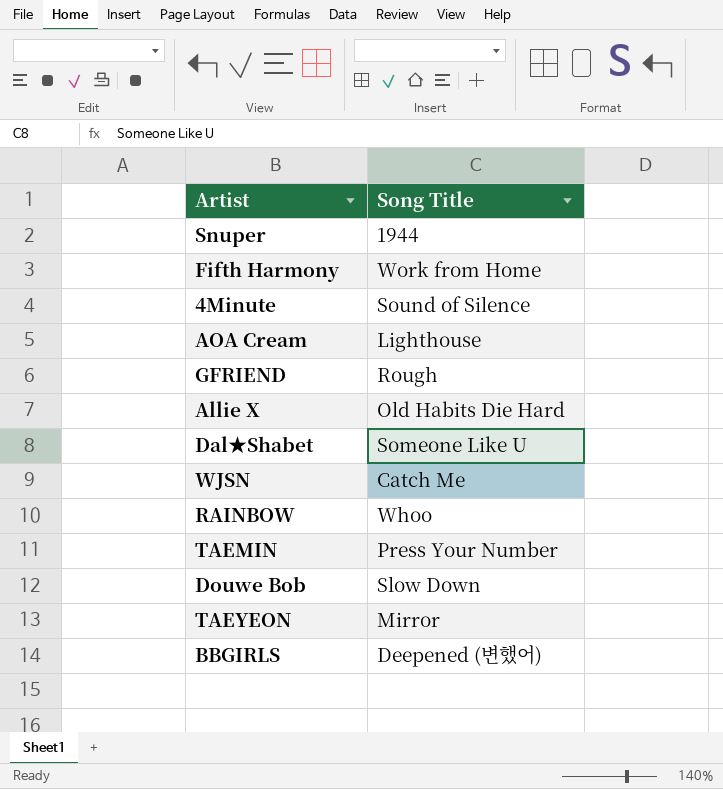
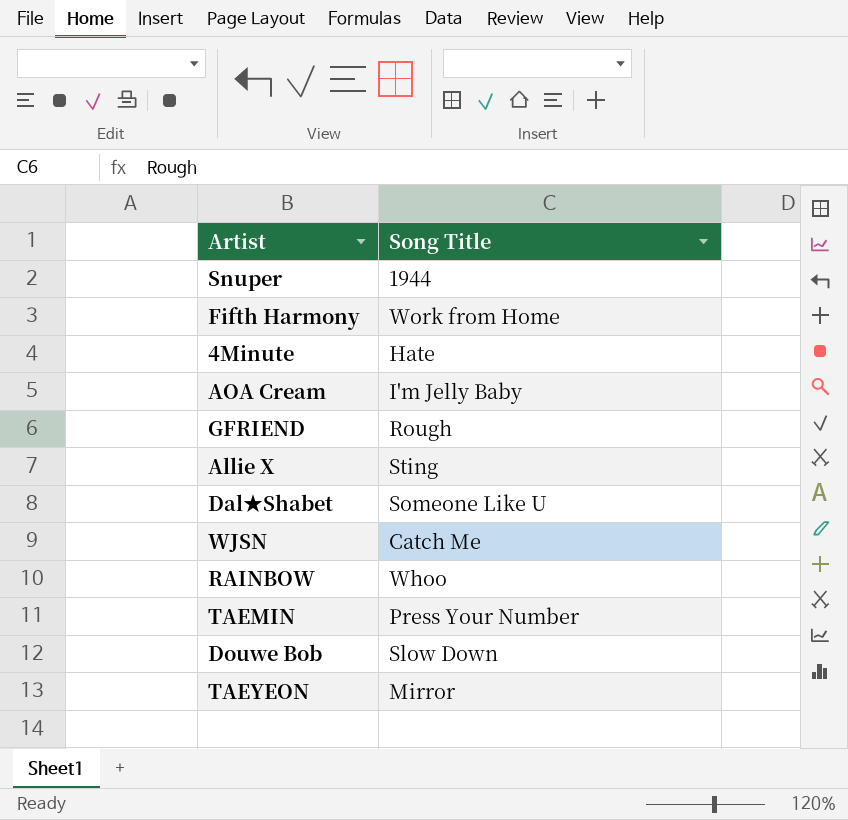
row BBGIRLS: Deepened (변했어) -> none
4Minute | Song Title: Sound of Silence -> Hate
AOA Cream | Song Title: Lighthouse -> I'm Jelly Baby
Allie X | Song Title: Old Habits Die Hard -> Sting

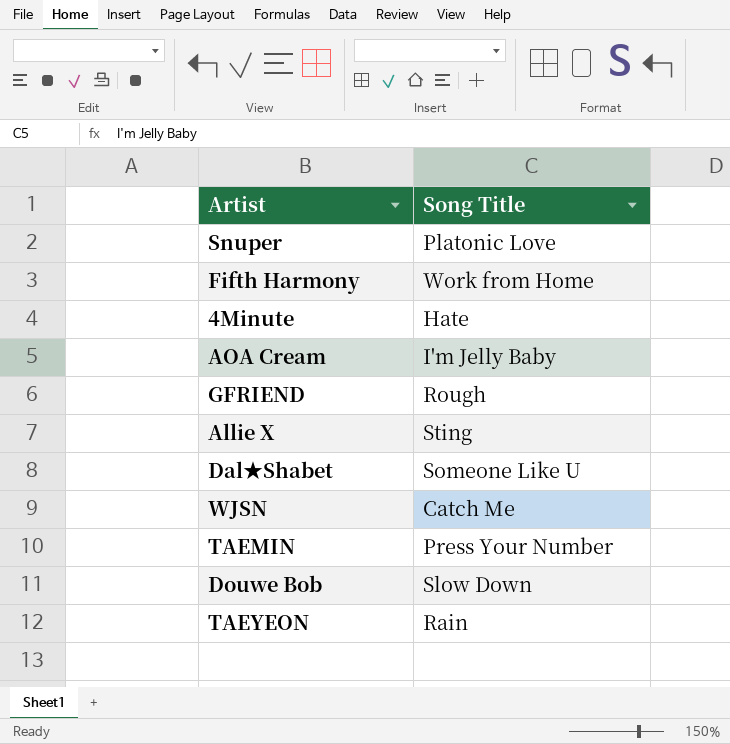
row RAINBOW: Whoo -> none
Snuper | Song Title: 1944 -> Platonic Love
TAEYEON | Song Title: Mirror -> Rain

